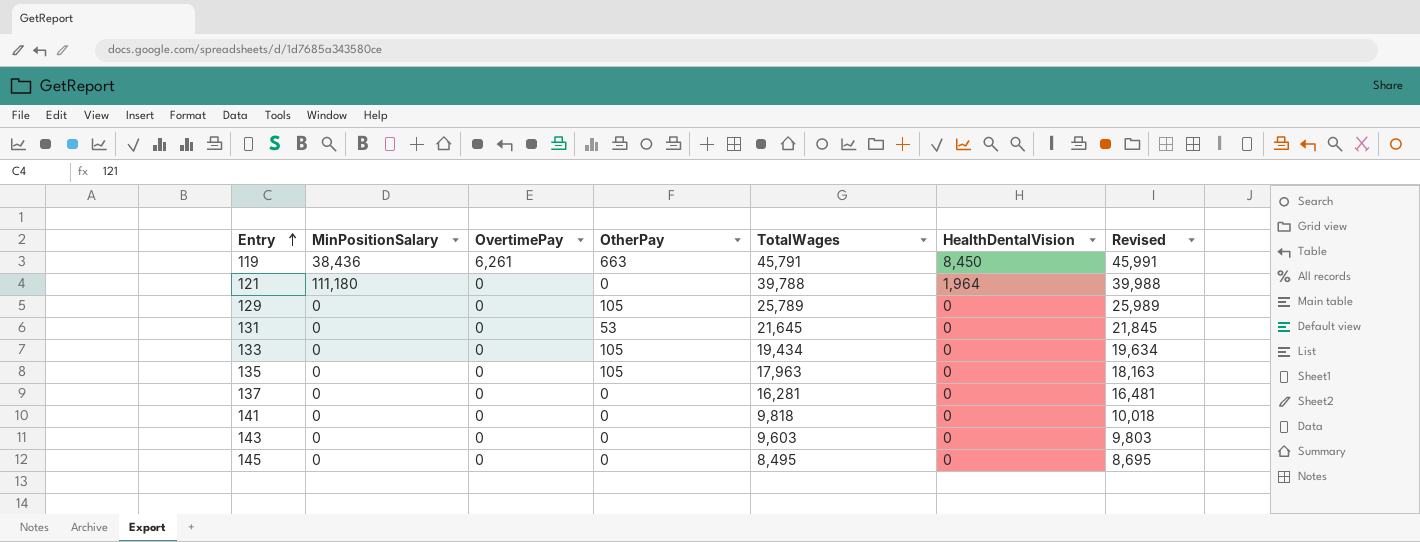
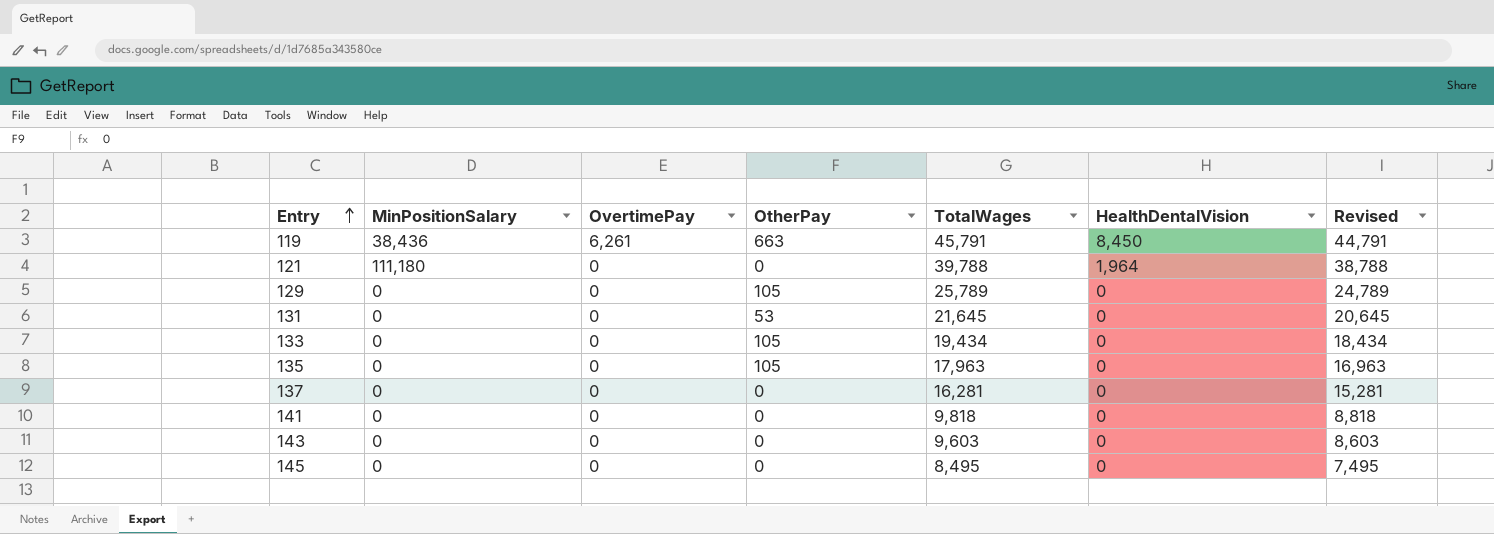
column Revised | formula: [TotalWages] + 200 -> [TotalWages] - 1000

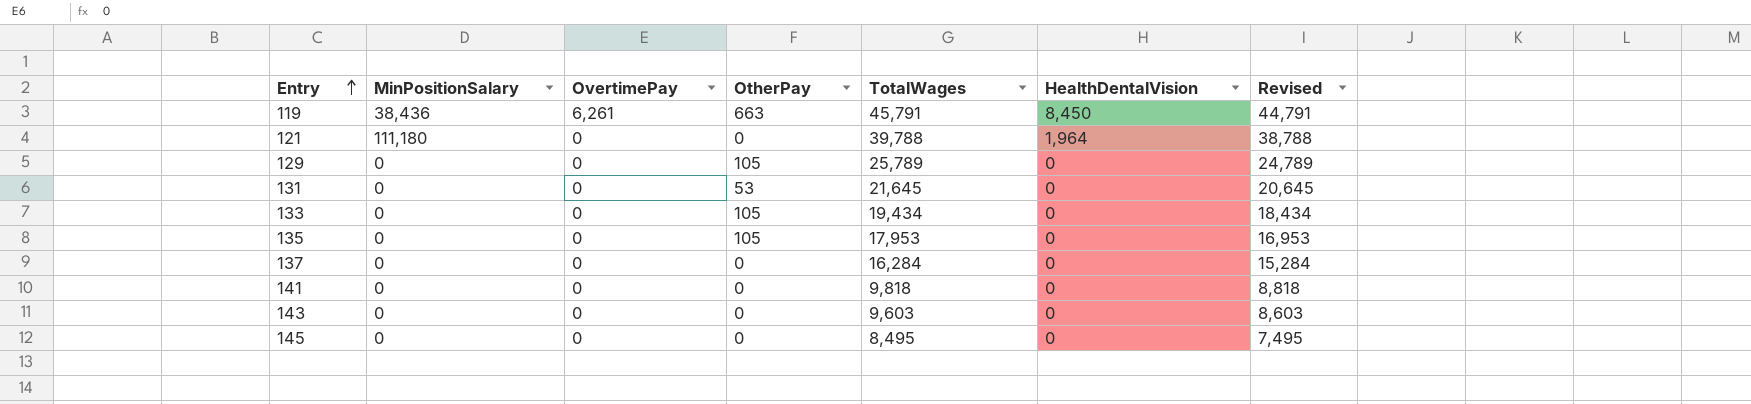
135 | TotalWages: 17,963 -> 17,953
135 | Revised: 16,963 -> 16,953
137 | TotalWages: 16,281 -> 16,284
137 | Revised: 15,281 -> 15,284

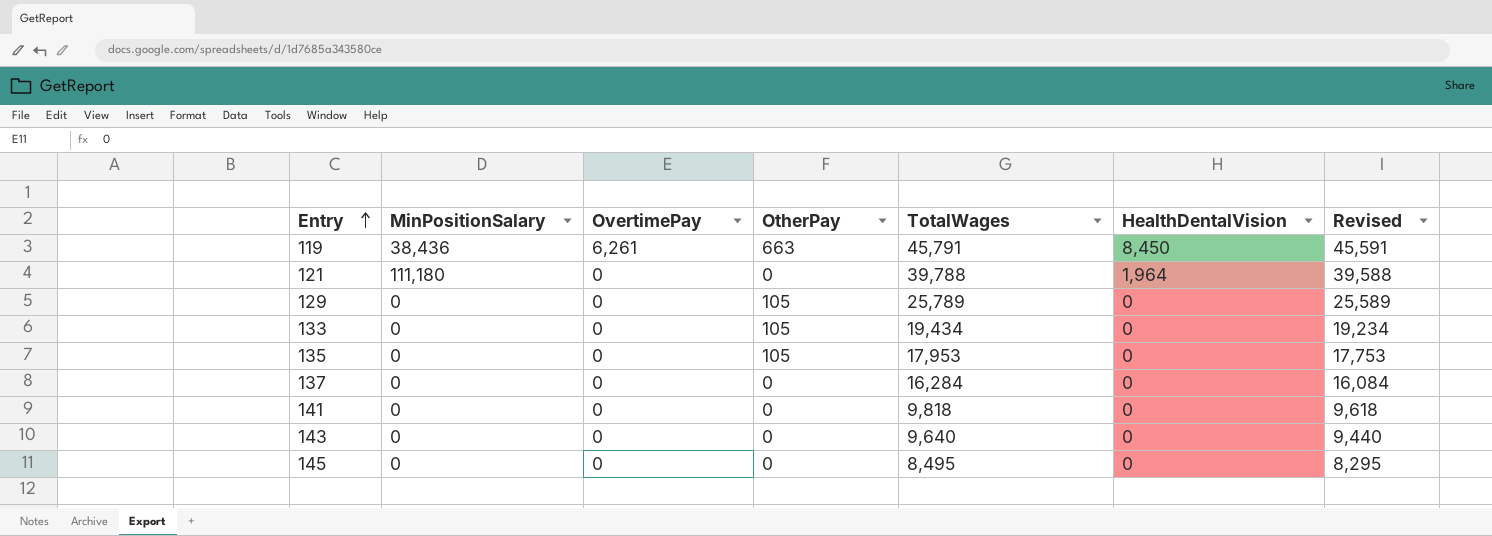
column Revised | formula: [TotalWages] - 1000 -> [TotalWages] - 200
row 131: 0 | 0 | 53 | 21,645 | 0 | 20,645 -> none
143 | TotalWages: 9,603 -> 9,640

